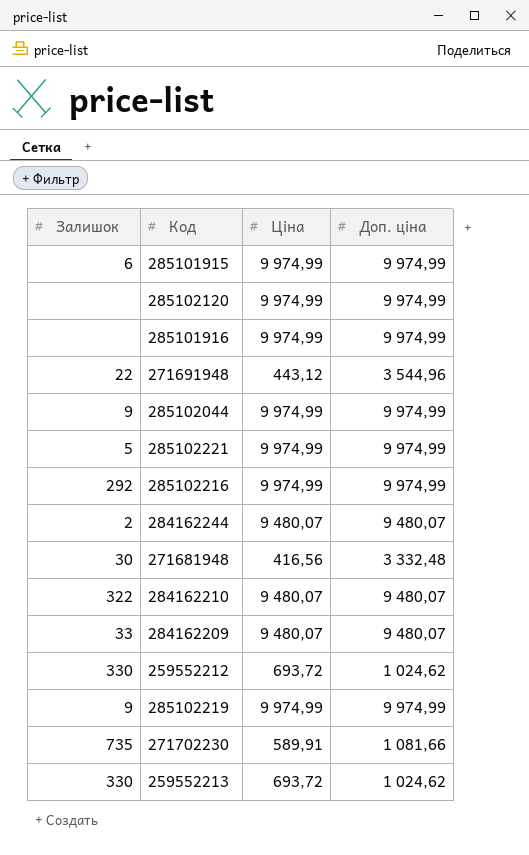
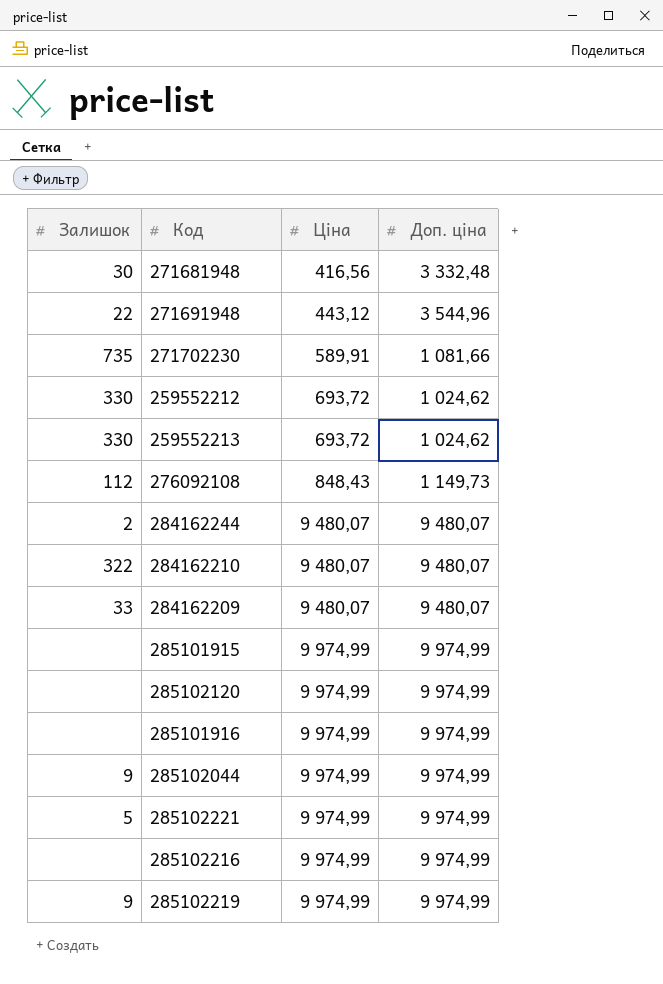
row order: none -> Ціна ascending
row 276092108: none -> 112 | 848,43 | 1 149,73
285101915 | Залишок: 6 -> none
285102216 | Залишок: 292 -> none

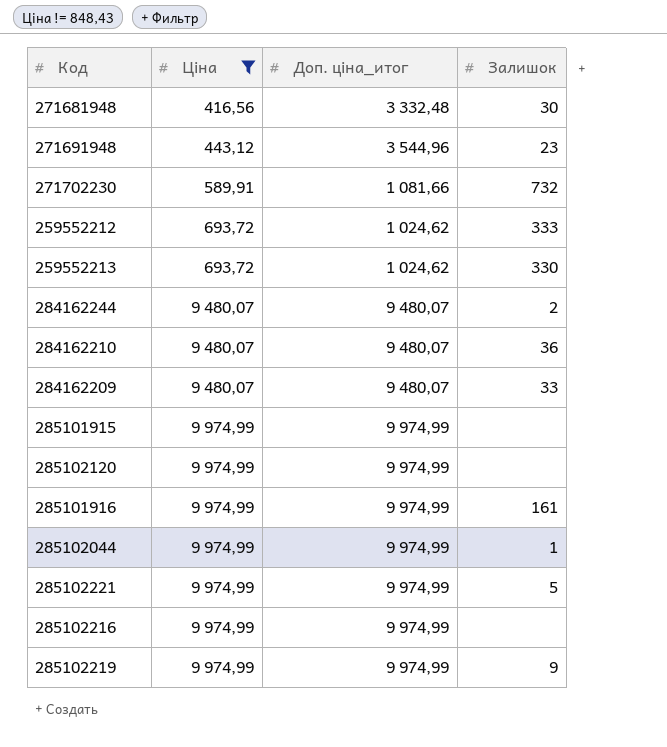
filter: none -> Ціна != 848,43
column name: Доп. ціна -> Доп. ціна_итог
column Залишок | position: 1 -> 4
271691948 | Залишок: 22 -> 23
271702230 | Залишок: 735 -> 732
259552212 | Залишок: 330 -> 333
284162210 | Залишок: 322 -> 36
285101916 | Залишок: none -> 161
285102044 | Залишок: 9 -> 1

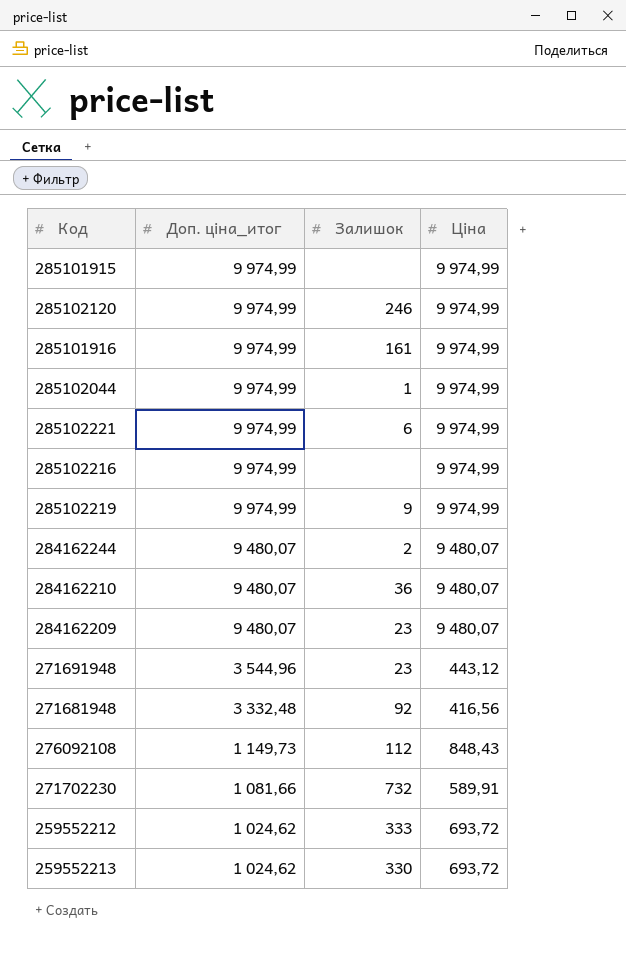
filter: Ціна != 848,43 -> none
row order: Ціна ascending -> Доп. ціна_итог descending
column Ціна | position: 2 -> 4
285102120 | Залишок: none -> 246
285102221 | Залишок: 5 -> 6
284162209 | Залишок: 33 -> 23
271681948 | Залишок: 30 -> 92

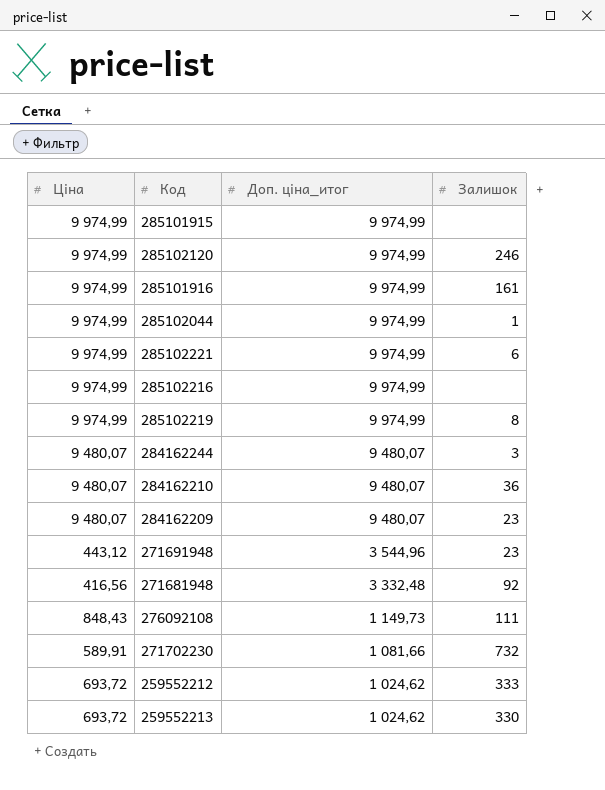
column Ціна | position: 4 -> 1
285102219 | Залишок: 9 -> 8
284162244 | Залишок: 2 -> 3
276092108 | Залишок: 112 -> 111

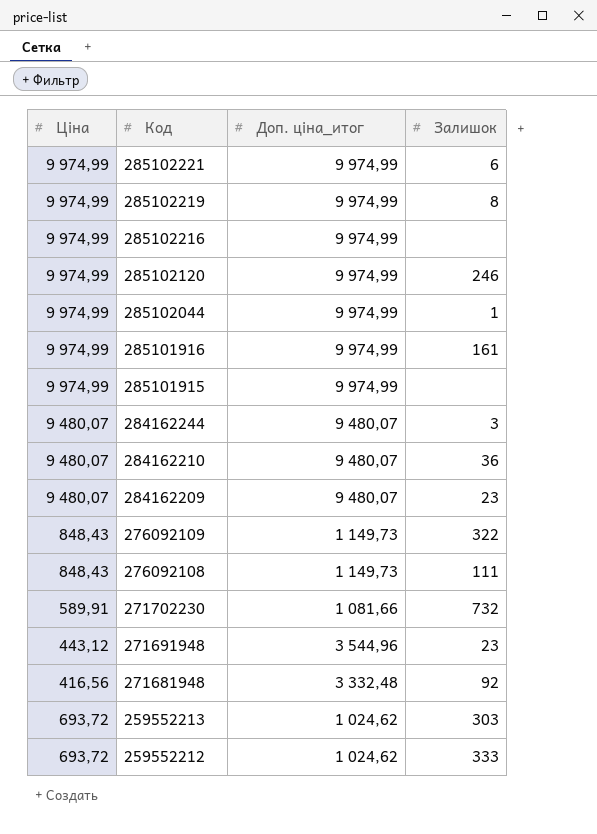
row order: Доп. ціна_итог descending -> Код descending
row 276092109: none -> 848,43 | 1 149,73 | 322
259552213 | Залишок: 330 -> 303

